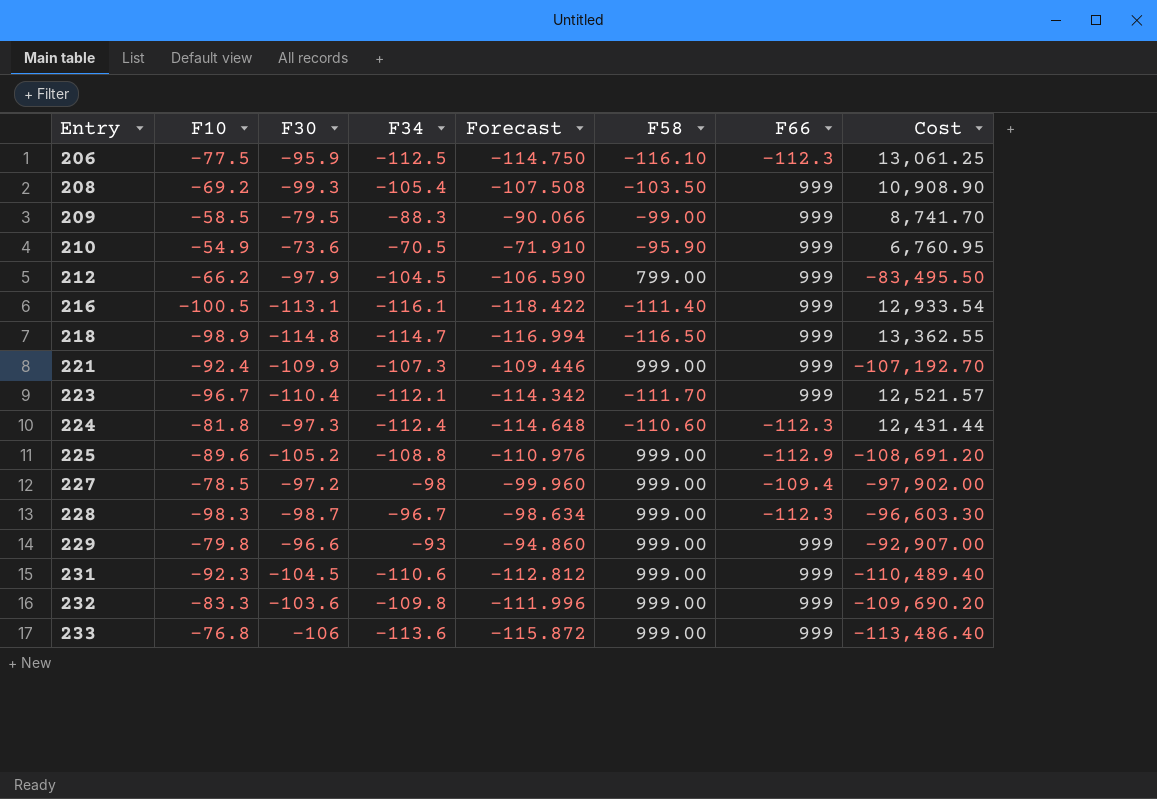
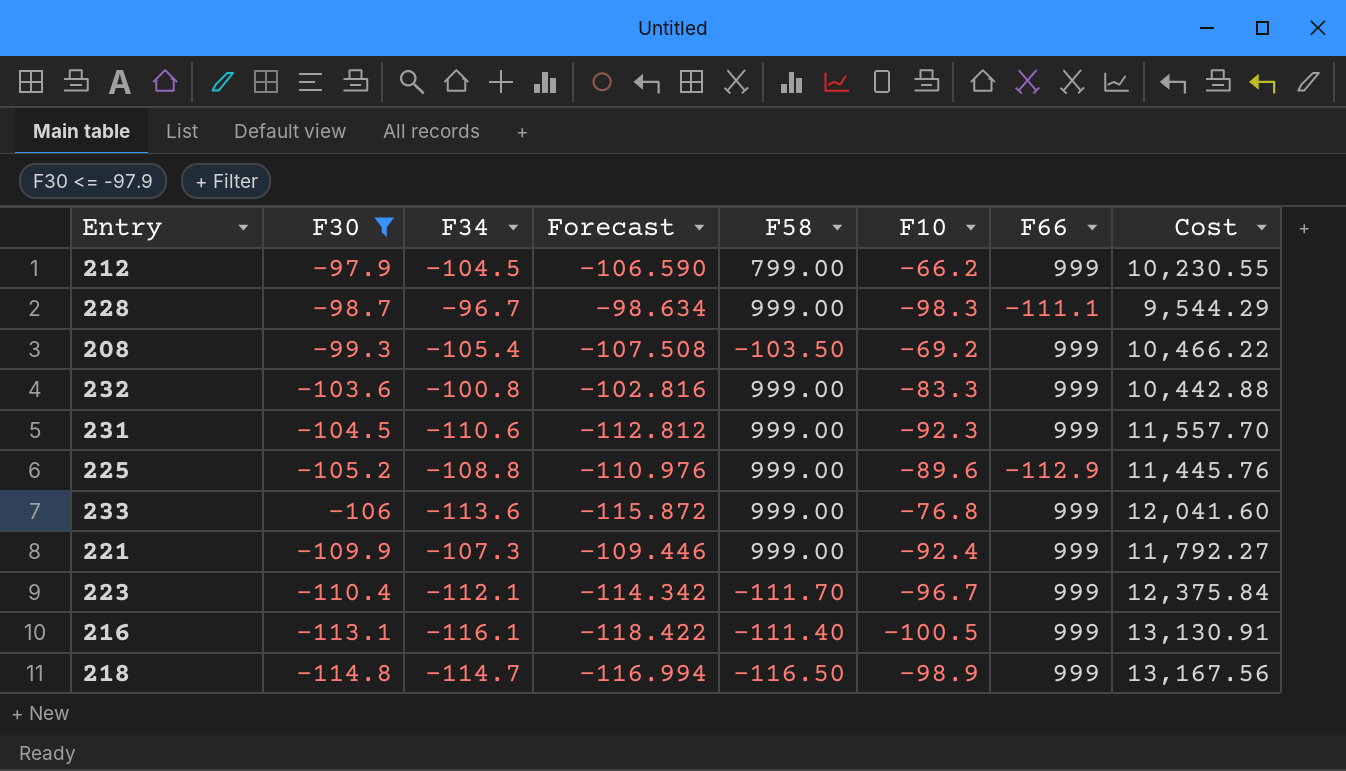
filter: none -> F30 <= -97.9
row order: Entry ascending -> F30 descending
column F10 | position: 2 -> 6
column Cost | formula: [F34] * [F58] -> [F30] * [F34]
228 | F66: -112.3 -> -111.1
232 | F34: -109.8 -> -100.8
232 | Forecast: -111.996 -> -102.816

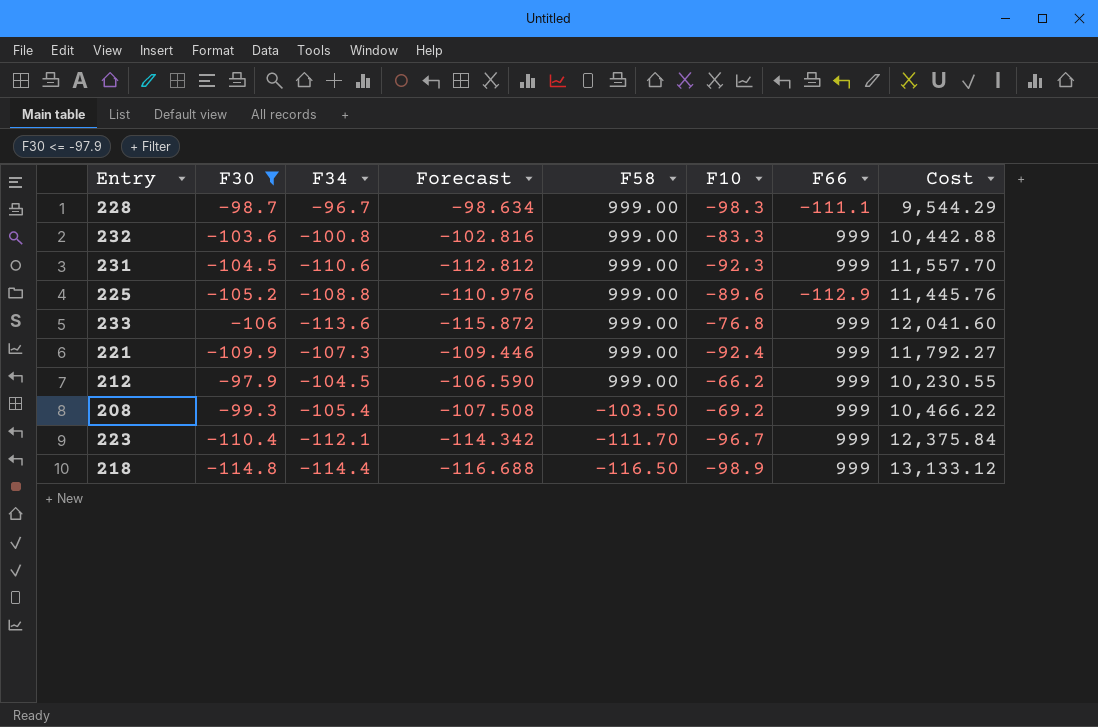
row order: F30 descending -> F58 descending
row 216: -113.1 | -116.1 | -118.422 | -111.40 | -100.5 | 999 | 13,130.91 -> none
212 | F58: 799.00 -> 999.00
218 | F34: -114.7 -> -114.4
218 | Forecast: -116.994 -> -116.688
218 | Cost: 13,167.56 -> 13,133.12

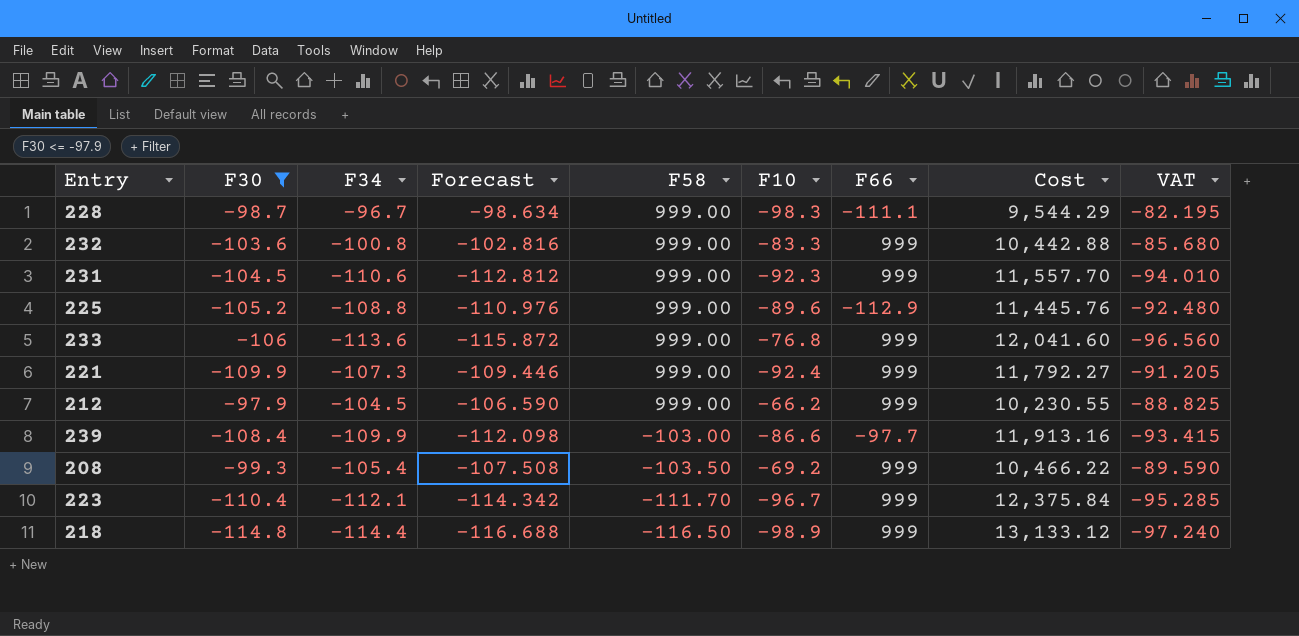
column VAT | formula: none -> [F34] * 0.85
row 239: none -> -108.4 | -109.9 | -112.098 | -103.00 | -86.6 | -97.7 | 11,913.16 | -93.415

